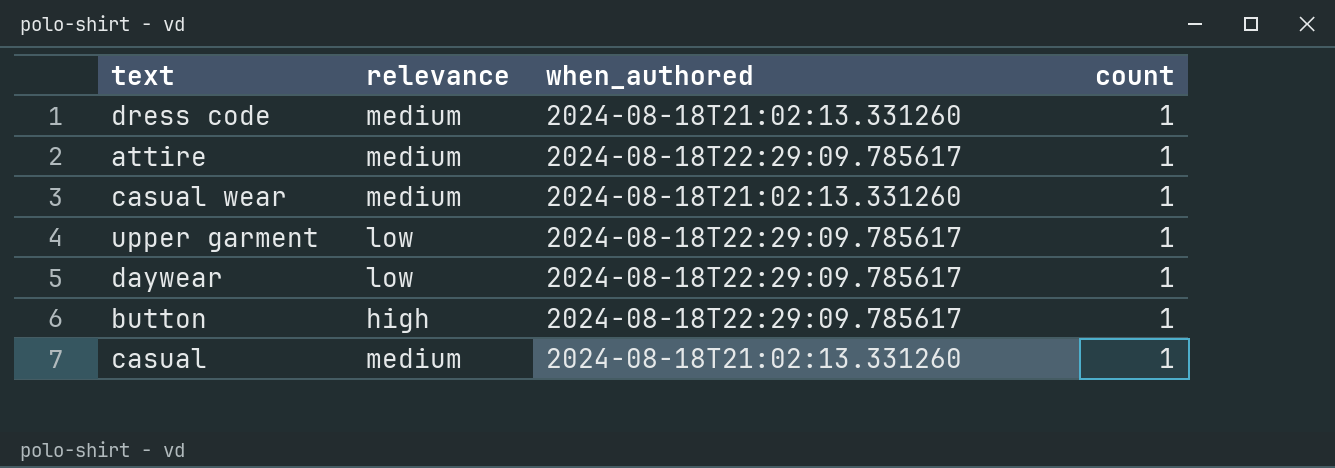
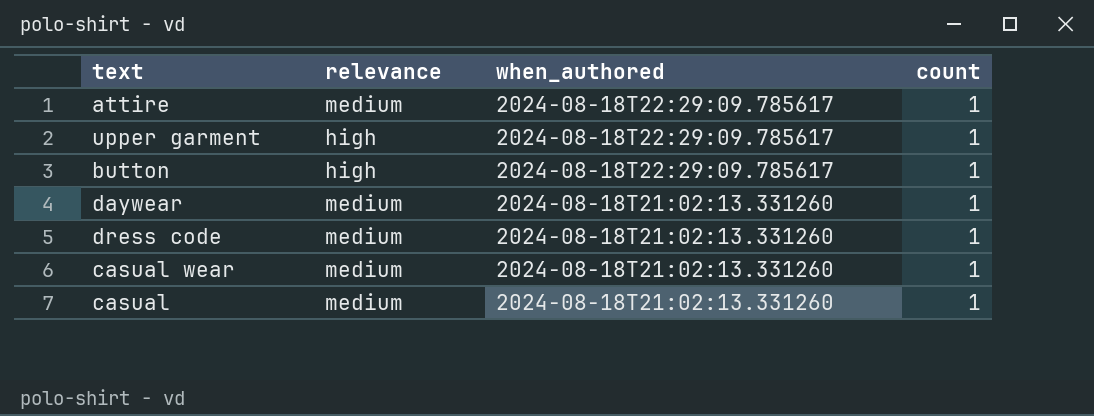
row order: none -> when_authored descending
upper garment | relevance: low -> high
daywear | relevance: low -> medium
daywear | when_authored: 2024-08-18T22:29:09.785617 -> 2024-08-18T21:02:13.331260

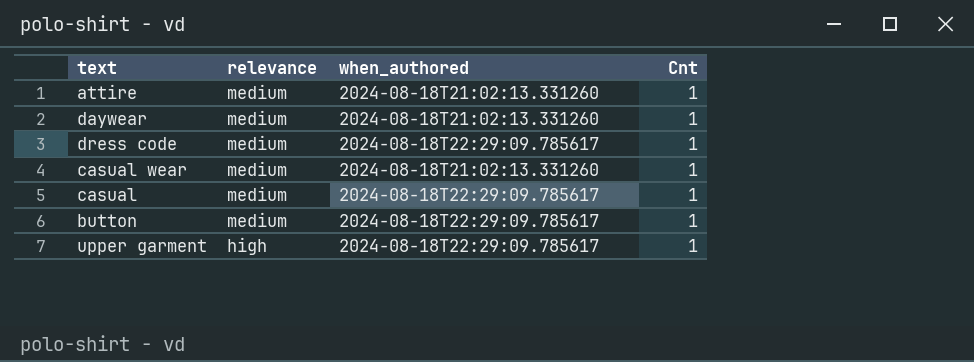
row order: when_authored descending -> relevance descending
column name: count -> Cnt
attire | when_authored: 2024-08-18T22:29:09.785617 -> 2024-08-18T21:02:13.331260
dress code | when_authored: 2024-08-18T21:02:13.331260 -> 2024-08-18T22:29:09.785617
casual | when_authored: 2024-08-18T21:02:13.331260 -> 2024-08-18T22:29:09.785617
button | relevance: high -> medium

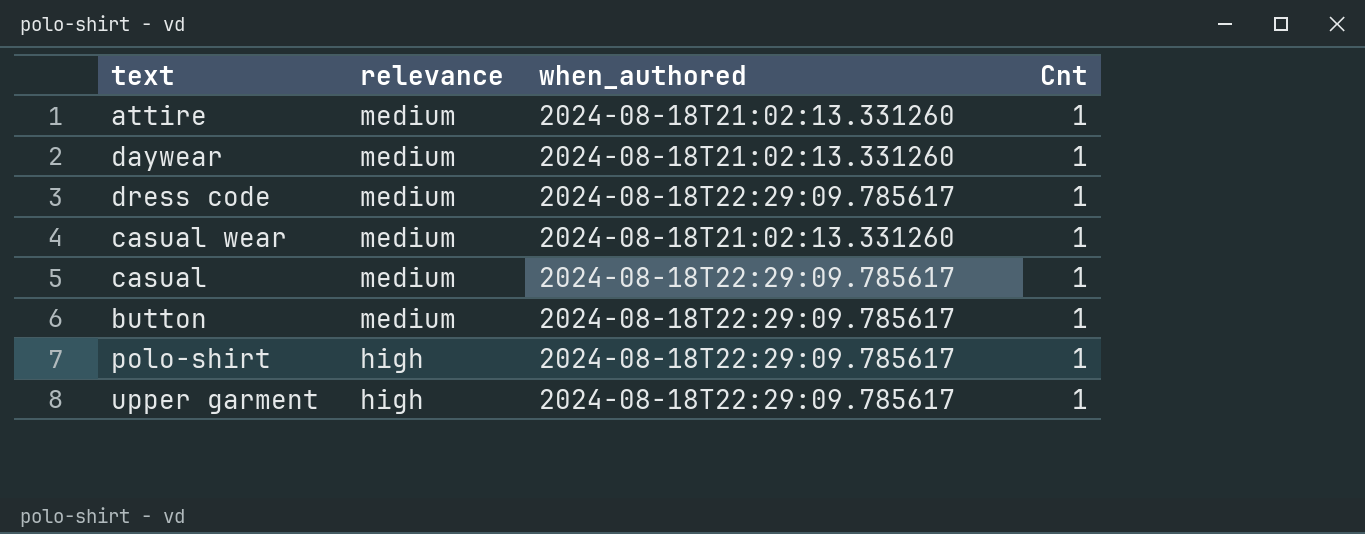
row polo-shirt: none -> high | 2024-08-18T22:29:09.785617 | 1

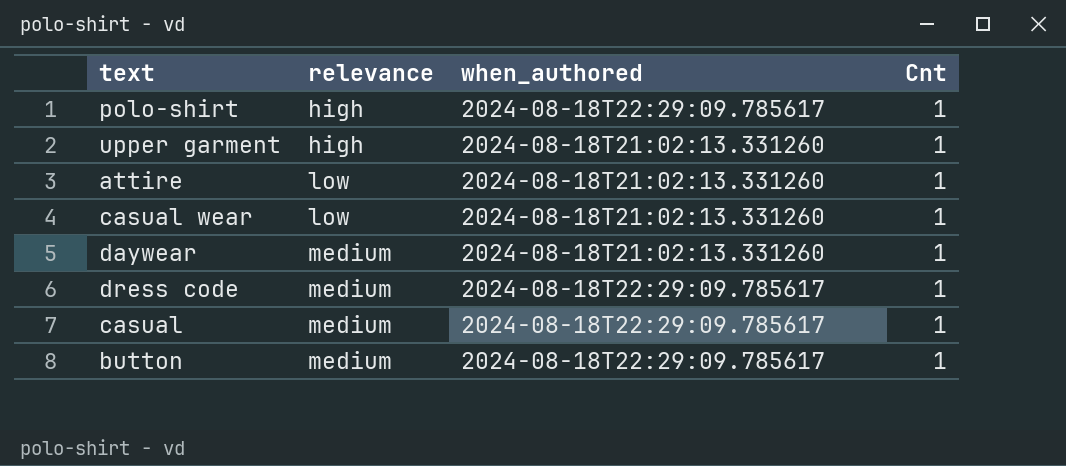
row order: relevance descending -> relevance ascending
upper garment | when_authored: 2024-08-18T22:29:09.785617 -> 2024-08-18T21:02:13.331260
attire | relevance: medium -> low
casual wear | relevance: medium -> low

